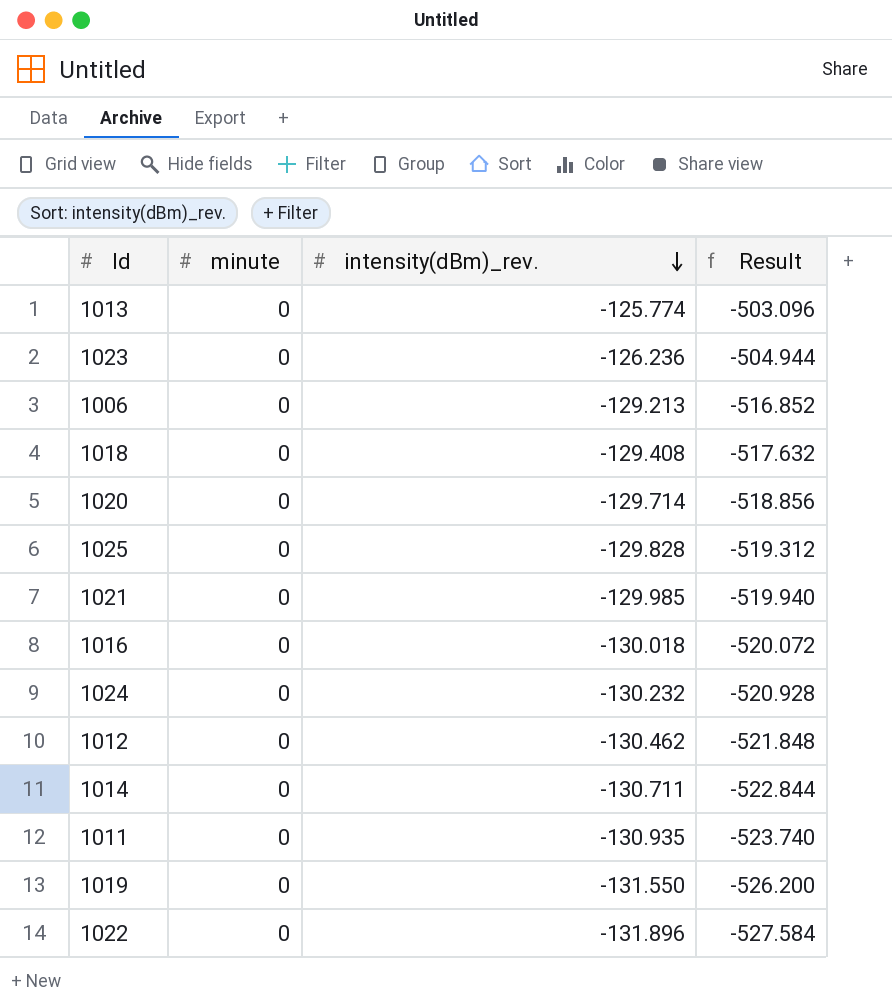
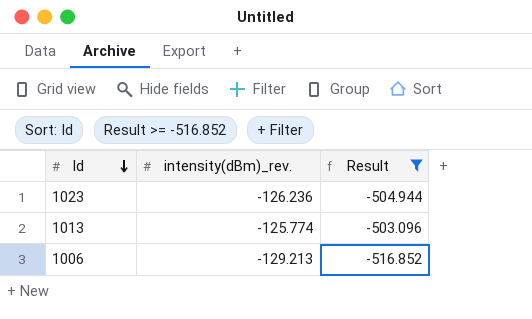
filter: none -> Result >= -516.852
row order: intensity(dBm)_rev. descending -> Id descending
column minute | position: 2 -> none

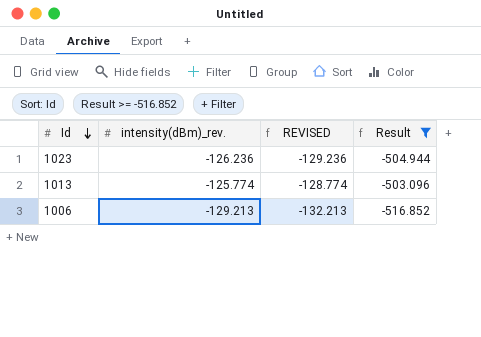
column REVISED | formula: none -> [intensity(dBm)_rev.] - 3

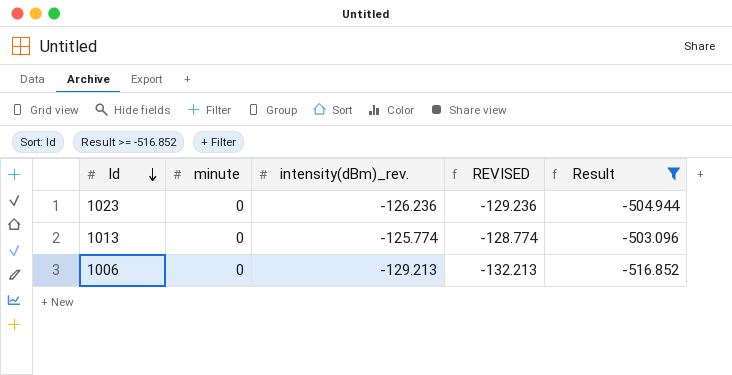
column minute | position: none -> 2

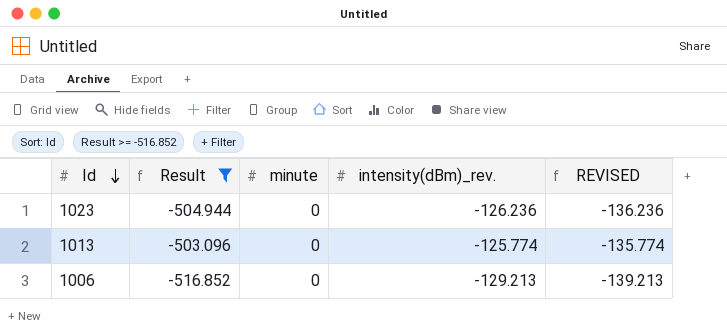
column Result | position: 5 -> 2
column REVISED | formula: [intensity(dBm)_rev.] - 3 -> [intensity(dBm)_rev.] - 10

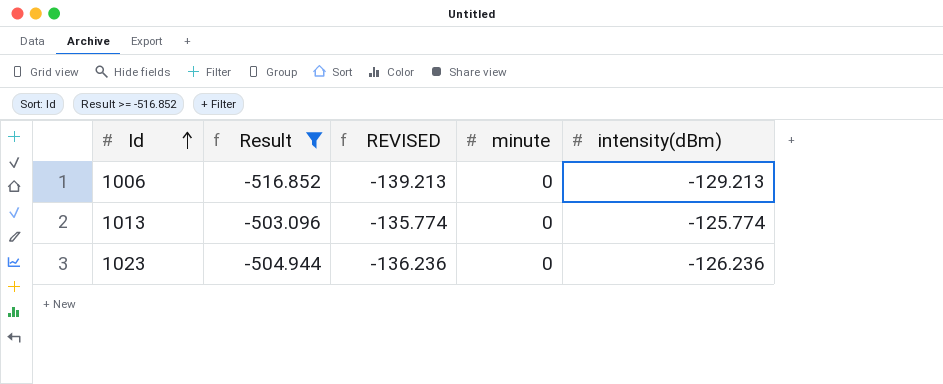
row order: Id descending -> Id ascending
column REVISED | position: 5 -> 3
column name: intensity(dBm)_rev. -> intensity(dBm)

